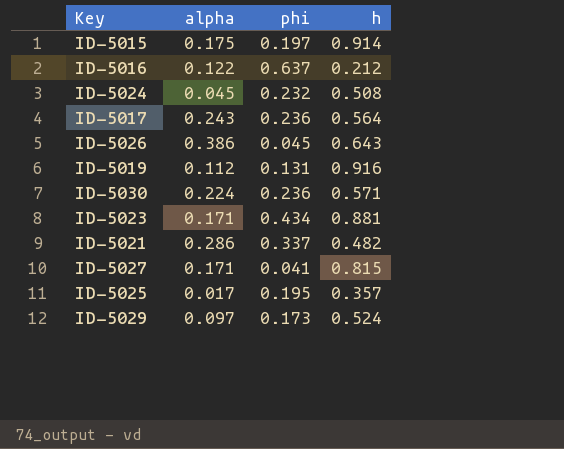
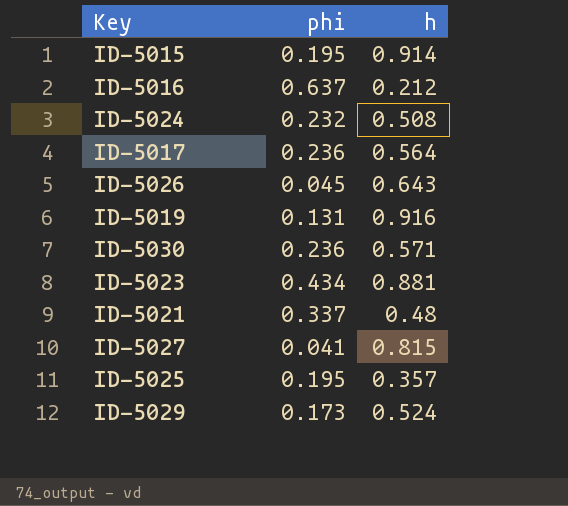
column alpha | position: 2 -> none
ID-5015 | phi: 0.197 -> 0.195
ID-5021 | h: 0.482 -> 0.48

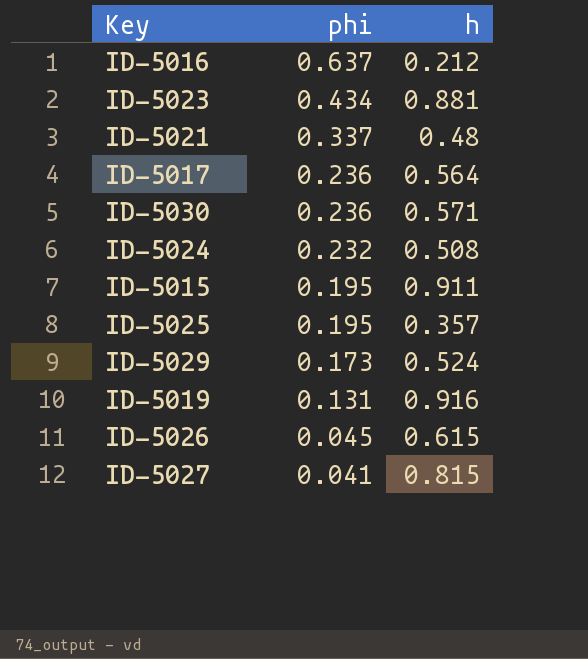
row order: none -> phi descending
ID-5015 | h: 0.914 -> 0.911
ID-5026 | h: 0.643 -> 0.615

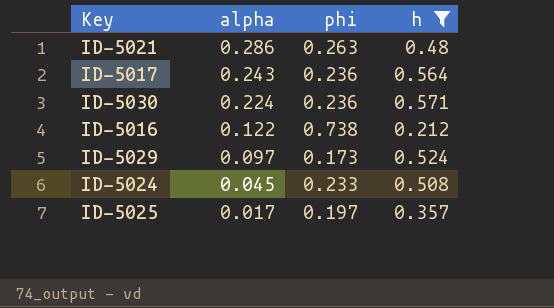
filter: none -> h <= 0.571
row order: phi descending -> alpha descending
column alpha | position: none -> 2
ID-5021 | phi: 0.337 -> 0.263
ID-5016 | phi: 0.637 -> 0.738
ID-5024 | phi: 0.232 -> 0.233
ID-5025 | phi: 0.195 -> 0.197

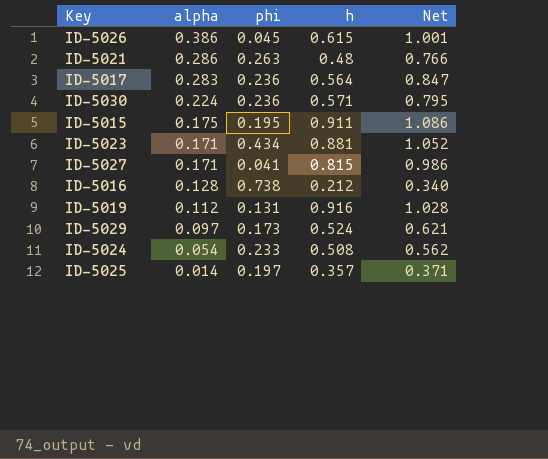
filter: h <= 0.571 -> none
column Net | formula: none -> [alpha] + [h]
ID-5017 | alpha: 0.243 -> 0.283
ID-5016 | alpha: 0.122 -> 0.128
ID-5024 | alpha: 0.045 -> 0.054
ID-5025 | alpha: 0.017 -> 0.014

